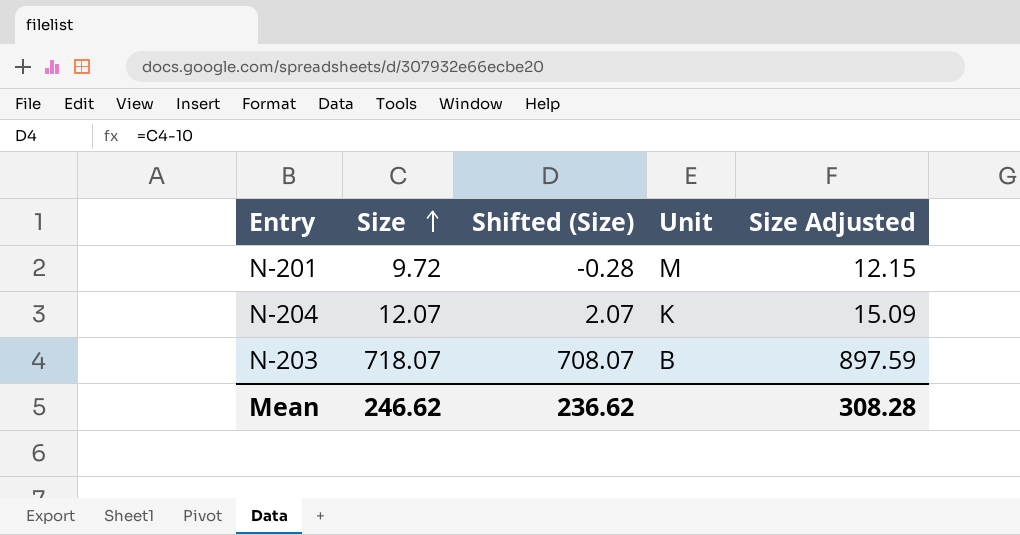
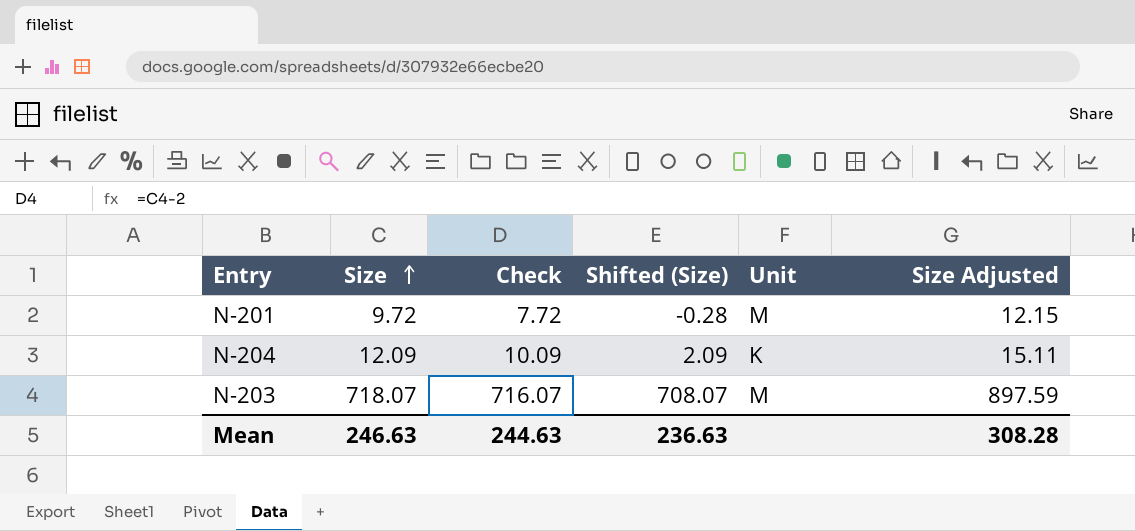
column Check | formula: none -> [Size] - 2
N-204 | Size: 12.07 -> 12.09
N-204 | Shifted (Size): 2.07 -> 2.09
N-204 | Size Adjusted: 15.09 -> 15.11
N-203 | Unit: B -> M
Mean | Size: 246.62 -> 246.63
Mean | Shifted (Size): 236.62 -> 236.63

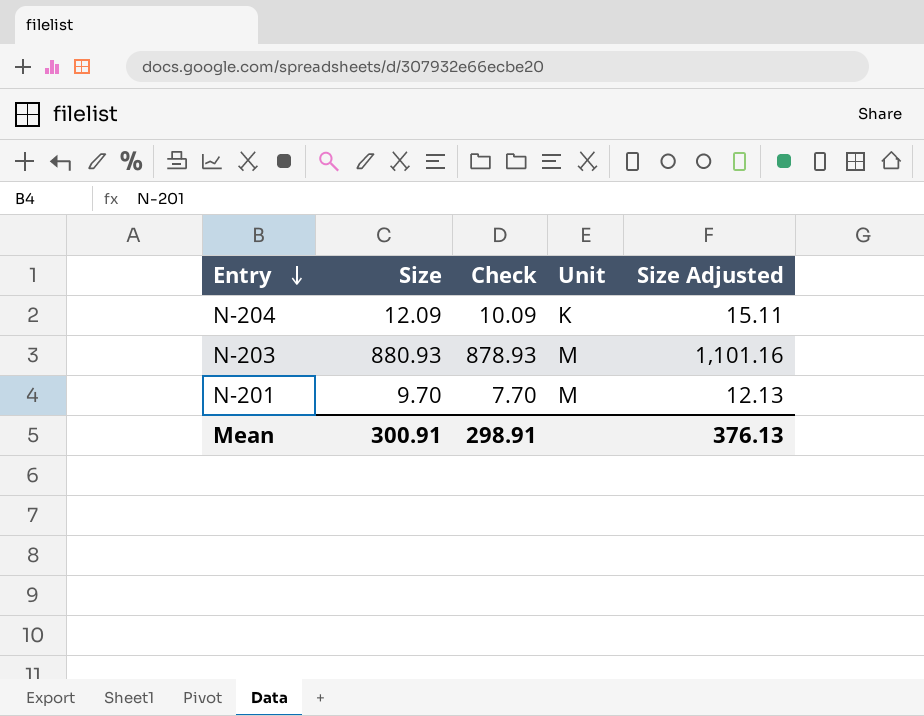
row order: Size ascending -> Entry descending
column Shifted (Size) | formula: [Size] - 10 -> none
N-203 | Size: 718.07 -> 880.93
N-203 | Check: 716.07 -> 878.93
N-203 | Size Adjusted: 897.59 -> 1,101.16
N-201 | Size: 9.72 -> 9.70
N-201 | Check: 7.72 -> 7.70
N-201 | Size Adjusted: 12.15 -> 12.13
Mean | Size: 246.63 -> 300.91
Mean | Check: 244.63 -> 298.91
Mean | Size Adjusted: 308.28 -> 376.13

